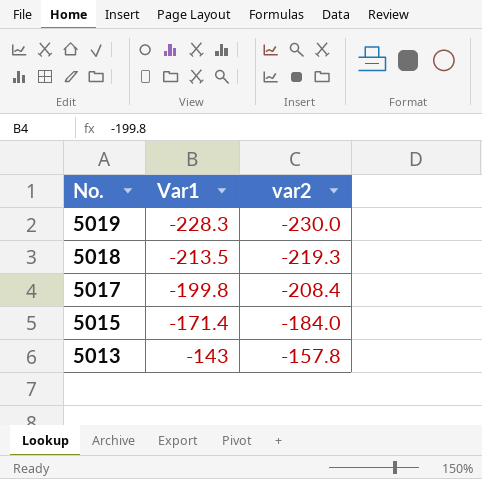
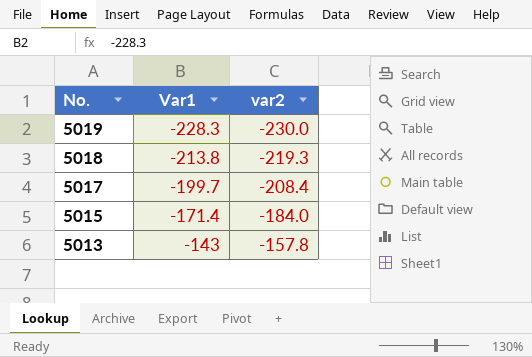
5018 | Var1: -213.5 -> -213.8
5017 | Var1: -199.8 -> -199.7

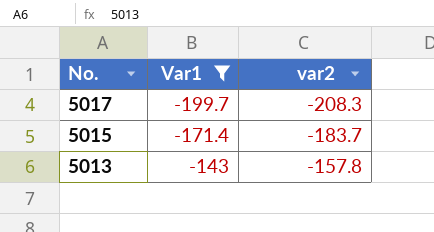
filter: none -> Var1 >= -199.7
5017 | var2: -208.4 -> -208.3
5015 | var2: -184.0 -> -183.7

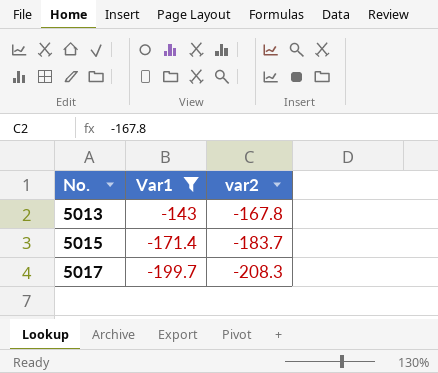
row order: No. descending -> No. ascending
5013 | var2: -157.8 -> -167.8

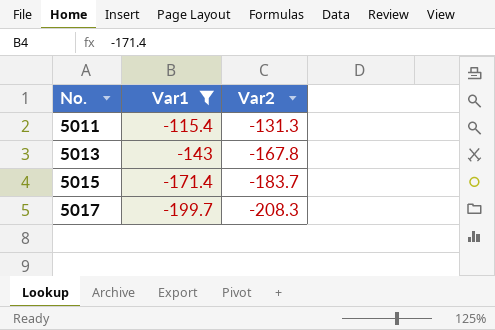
column name: var2 -> Var2
row 5011: none -> -115.4 | -131.3

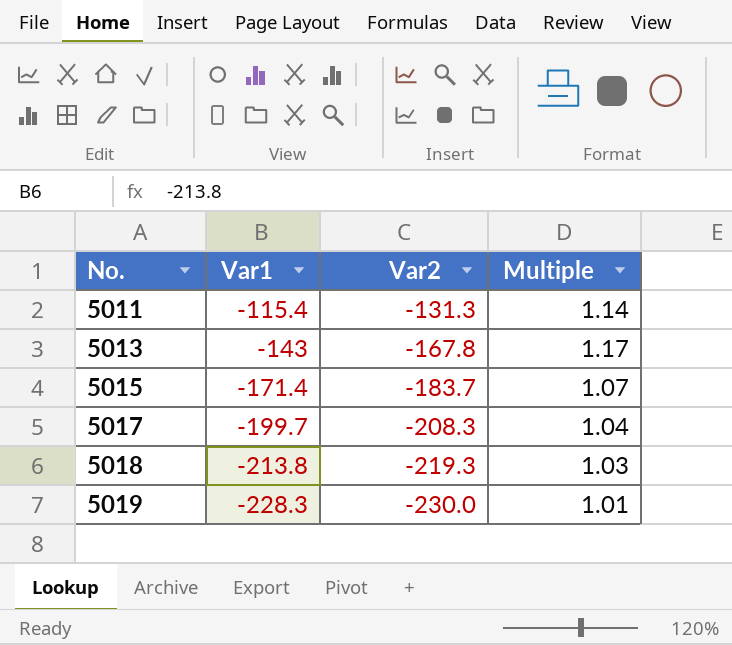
filter: Var1 >= -199.7 -> none
column Multiple | formula: none -> [Var2] / [Var1]

